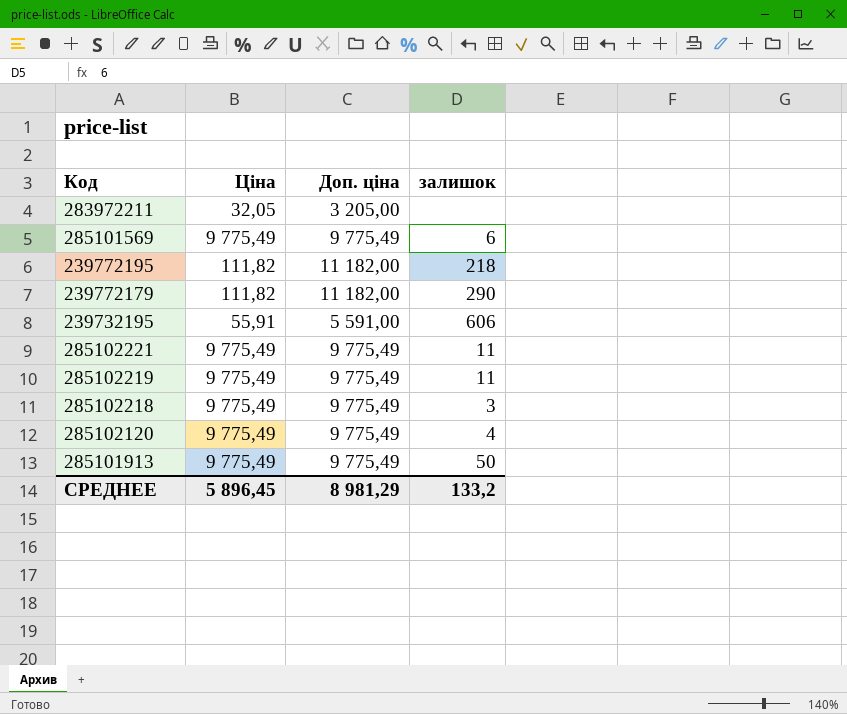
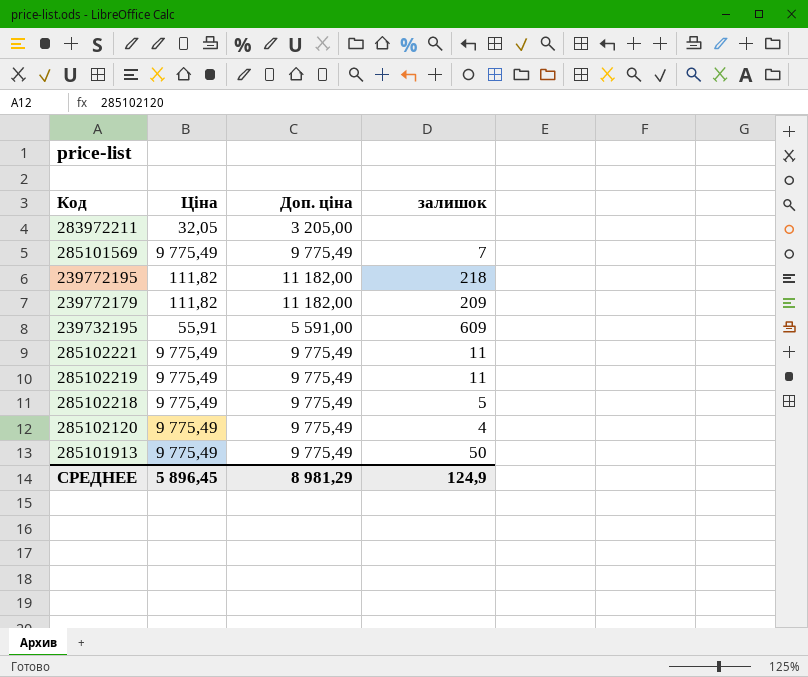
285101569 | залишок: 6 -> 7
239772179 | залишок: 290 -> 209
239732195 | залишок: 606 -> 609
285102218 | залишок: 3 -> 5
СРЕДНЕЕ | залишок: 133,2 -> 124,9

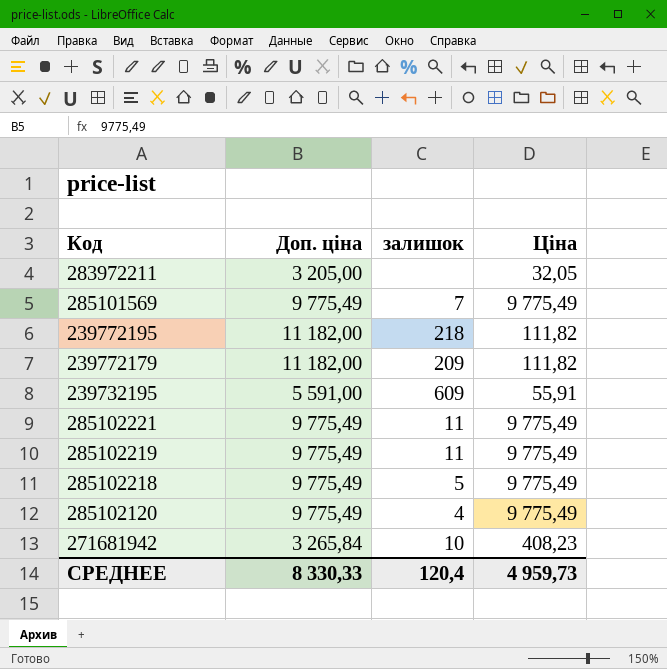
column Ціна | position: 2 -> 4
row 285101913: 9 775,49 | 9 775,49 | 50 -> none
row 271681942: none -> 3 265,84 | 10 | 408,23
СРЕДНЕЕ | Доп. ціна: 8 981,29 -> 8 330,33
СРЕДНЕЕ | залишок: 124,9 -> 120,4
СРЕДНЕЕ | Ціна: 5 896,45 -> 4 959,73

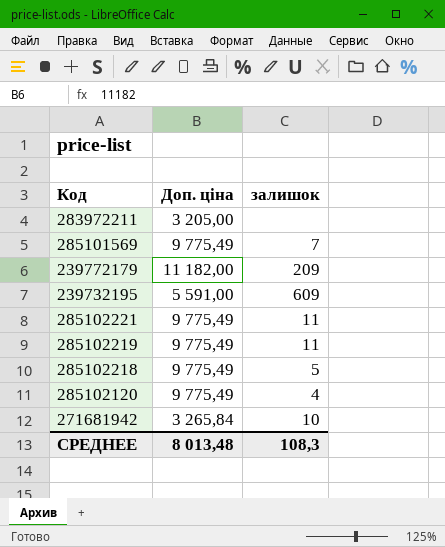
column Ціна | position: 4 -> none
row 239772195: 11 182,00 | 218 | 111,82 -> none
СРЕДНЕЕ | Доп. ціна: 8 330,33 -> 8 013,48
СРЕДНЕЕ | залишок: 120,4 -> 108,3

